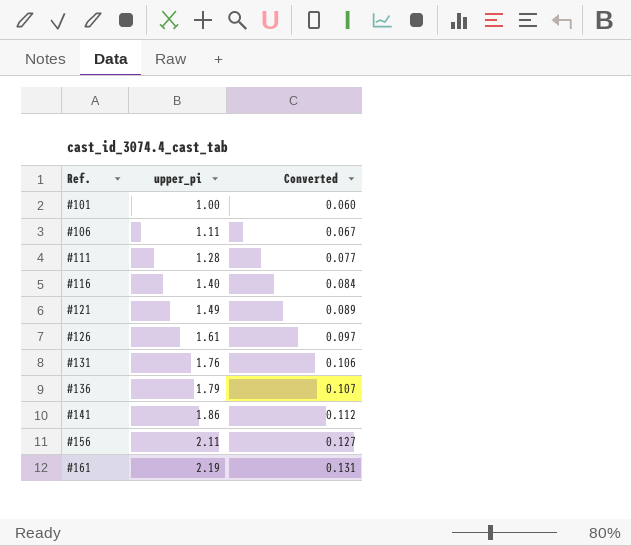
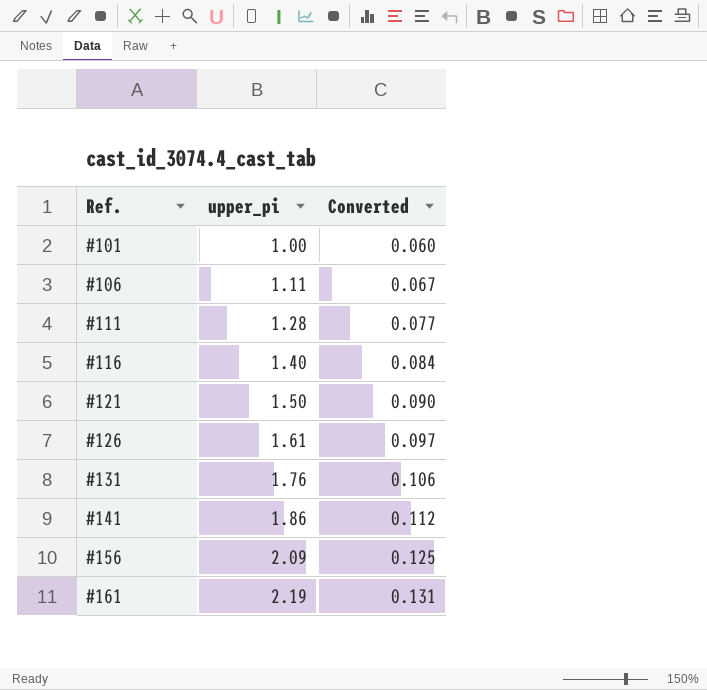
row #136: 1.79 | 0.107 -> none
#121 | upper_pi: 1.49 -> 1.50
#121 | Converted: 0.089 -> 0.090
#156 | upper_pi: 2.11 -> 2.09
#156 | Converted: 0.127 -> 0.125

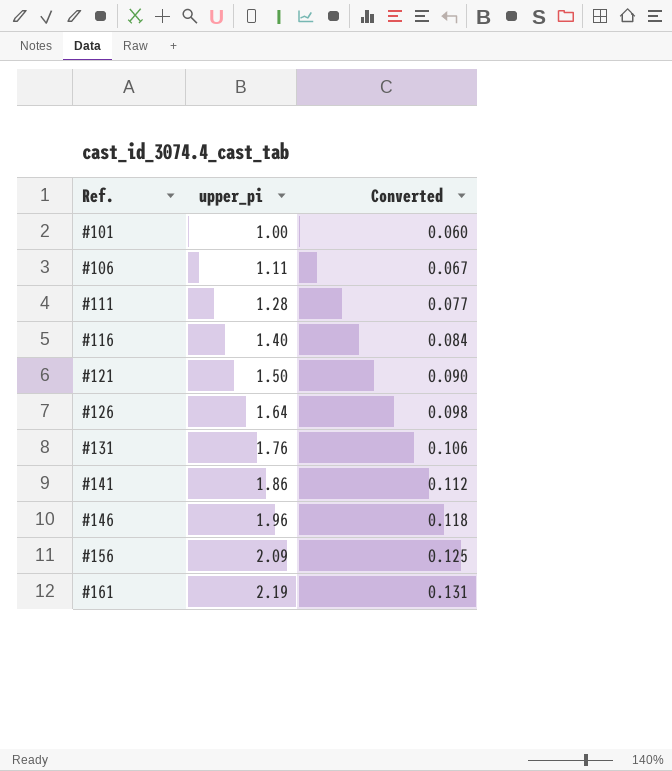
#126 | upper_pi: 1.61 -> 1.64
#126 | Converted: 0.097 -> 0.098
row #146: none -> 1.96 | 0.118

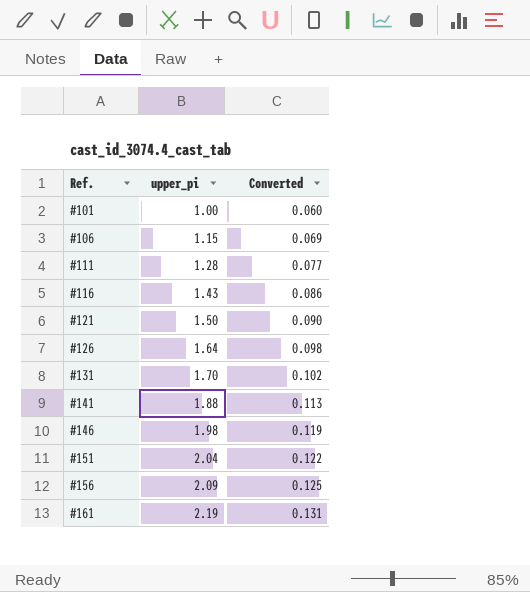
#106 | upper_pi: 1.11 -> 1.15
#106 | Converted: 0.067 -> 0.069
#116 | upper_pi: 1.40 -> 1.43
#116 | Converted: 0.084 -> 0.086
#131 | upper_pi: 1.76 -> 1.70
#131 | Converted: 0.106 -> 0.102
#141 | upper_pi: 1.86 -> 1.88
#141 | Converted: 0.112 -> 0.113
#146 | upper_pi: 1.96 -> 1.98
#146 | Converted: 0.118 -> 0.119
row #151: none -> 2.04 | 0.122

